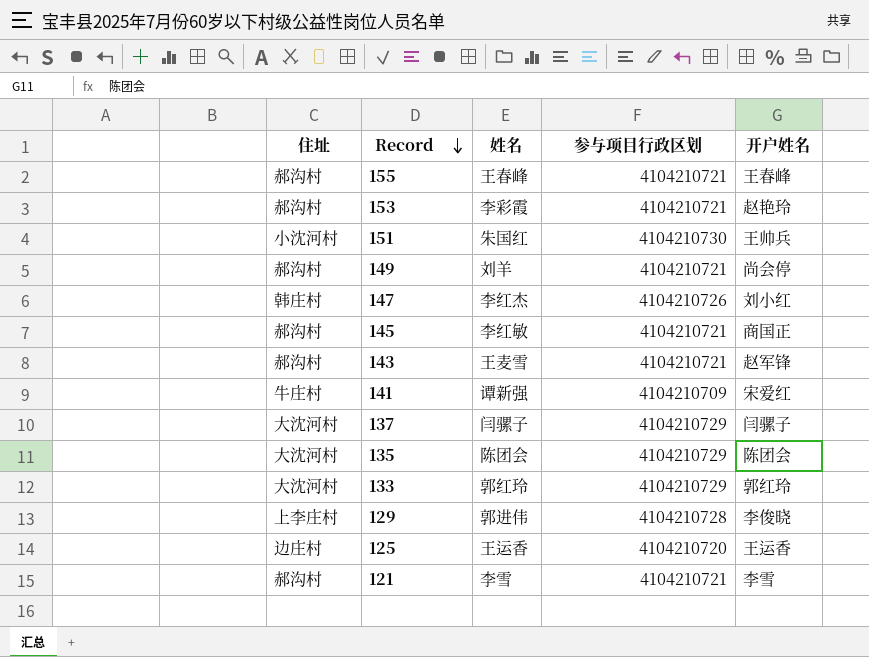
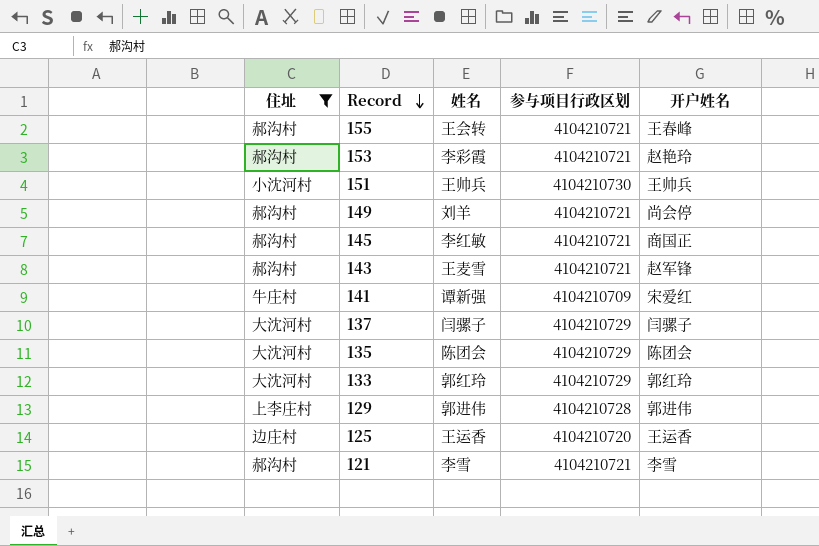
filter: none -> 住址 != 韩庄村
155 | 姓名: 王春峰 -> 王会转
151 | 姓名: 朱国红 -> 王帅兵
129 | 开户姓名: 李俊晓 -> 郭进伟

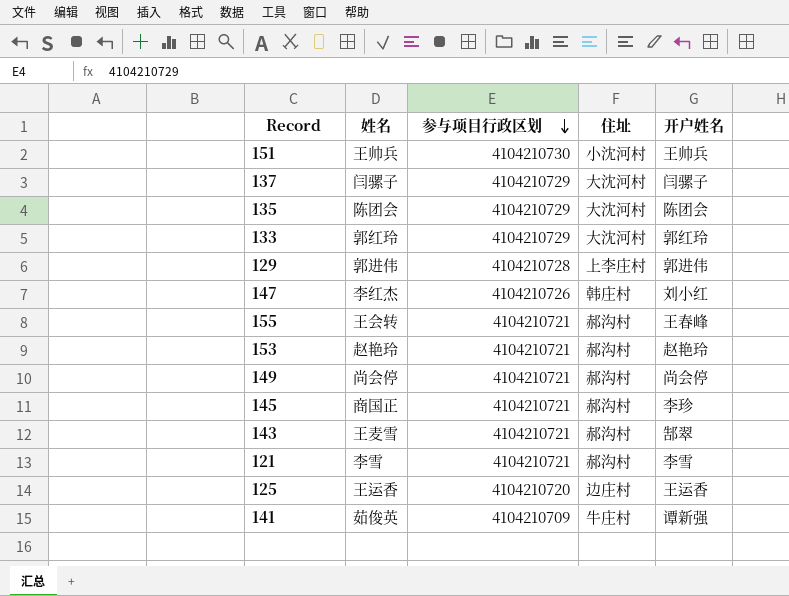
filter: 住址 != 韩庄村 -> none
row order: Record descending -> 参与项目行政区划 descending
column 住址 | position: 1 -> 4
153 | 姓名: 李彩霞 -> 赵艳玲
149 | 姓名: 刘羊 -> 尚会停
145 | 姓名: 李红敏 -> 商国正
145 | 开户姓名: 商国正 -> 李珍
143 | 开户姓名: 赵军锋 -> 郜翠
141 | 姓名: 谭新强 -> 茹俊英
141 | 开户姓名: 宋爱红 -> 谭新强

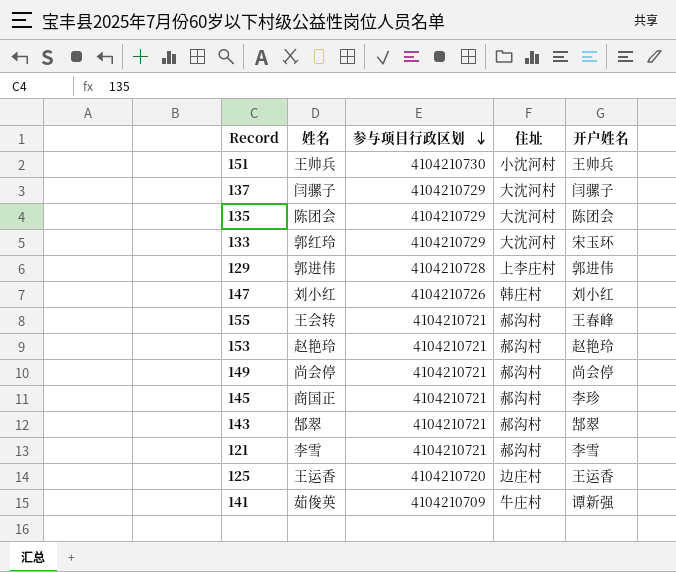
133 | 开户姓名: 郭红玲 -> 宋玉环
147 | 姓名: 李红杰 -> 刘小红
143 | 姓名: 王麦雪 -> 郜翠

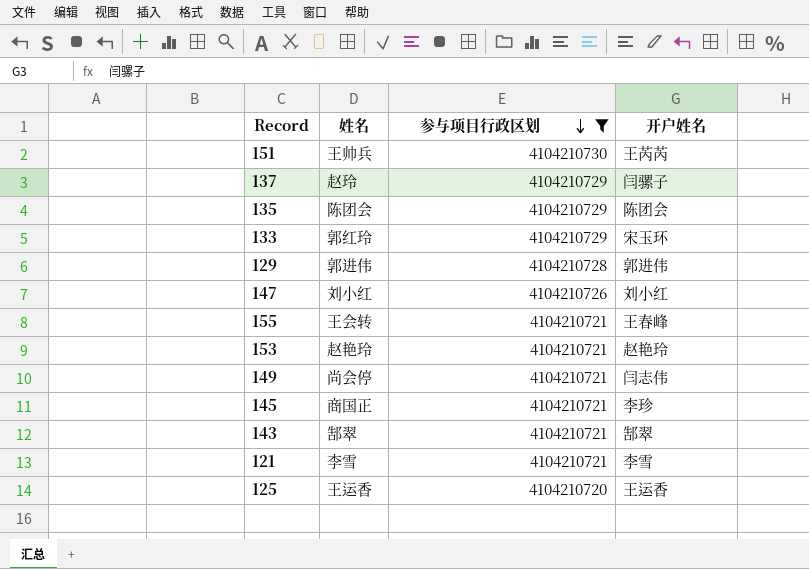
filter: none -> 参与项目行政区划 != 4104210709
column 住址 | position: 4 -> none
151 | 开户姓名: 王帅兵 -> 王芮芮
137 | 姓名: 闫骡子 -> 赵玲
149 | 开户姓名: 尚会停 -> 闫志伟

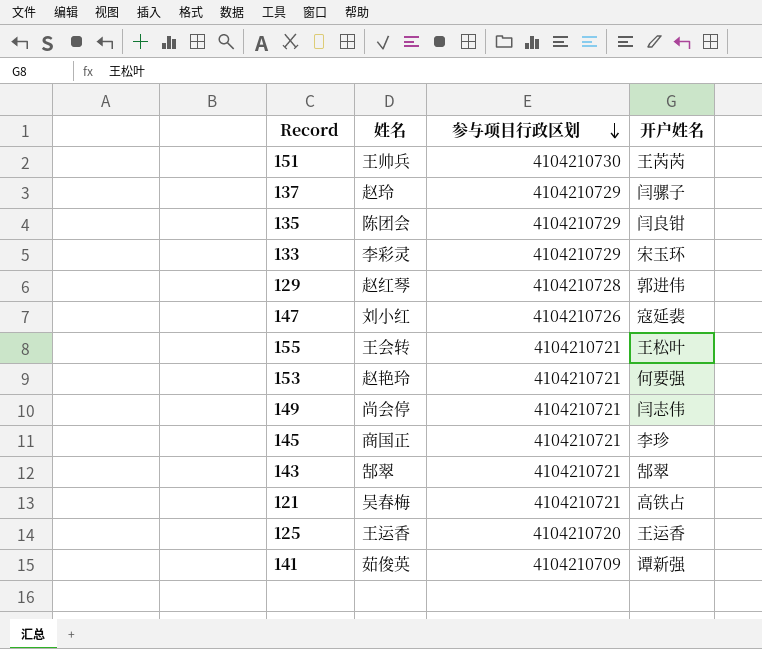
filter: 参与项目行政区划 != 4104210709 -> none
135 | 开户姓名: 陈团会 -> 闫良钳
133 | 姓名: 郭红玲 -> 李彩灵
129 | 姓名: 郭进伟 -> 赵红琴
147 | 开户姓名: 刘小红 -> 寇延裴
155 | 开户姓名: 王春峰 -> 王松叶
153 | 开户姓名: 赵艳玲 -> 何要强
121 | 姓名: 李雪 -> 吴春梅
121 | 开户姓名: 李雪 -> 高铁占

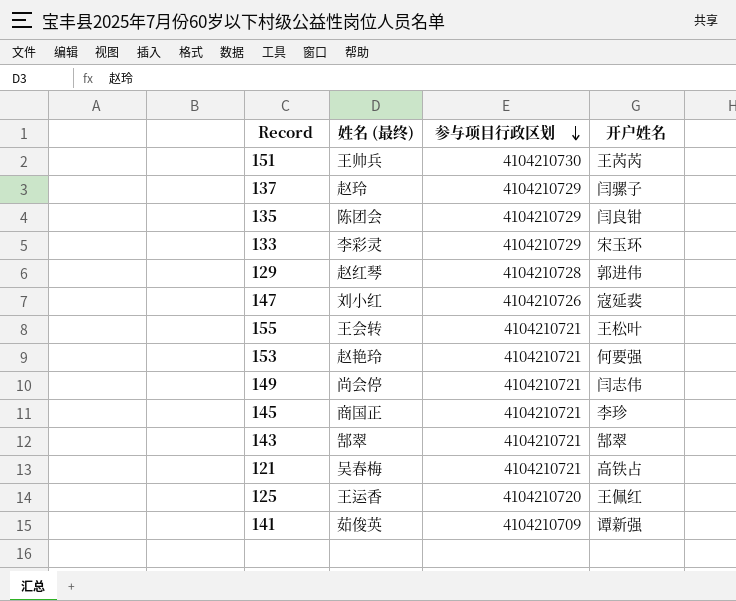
column name: 姓名 -> 姓名 (最终)
125 | 开户姓名: 王运香 -> 王佩红

